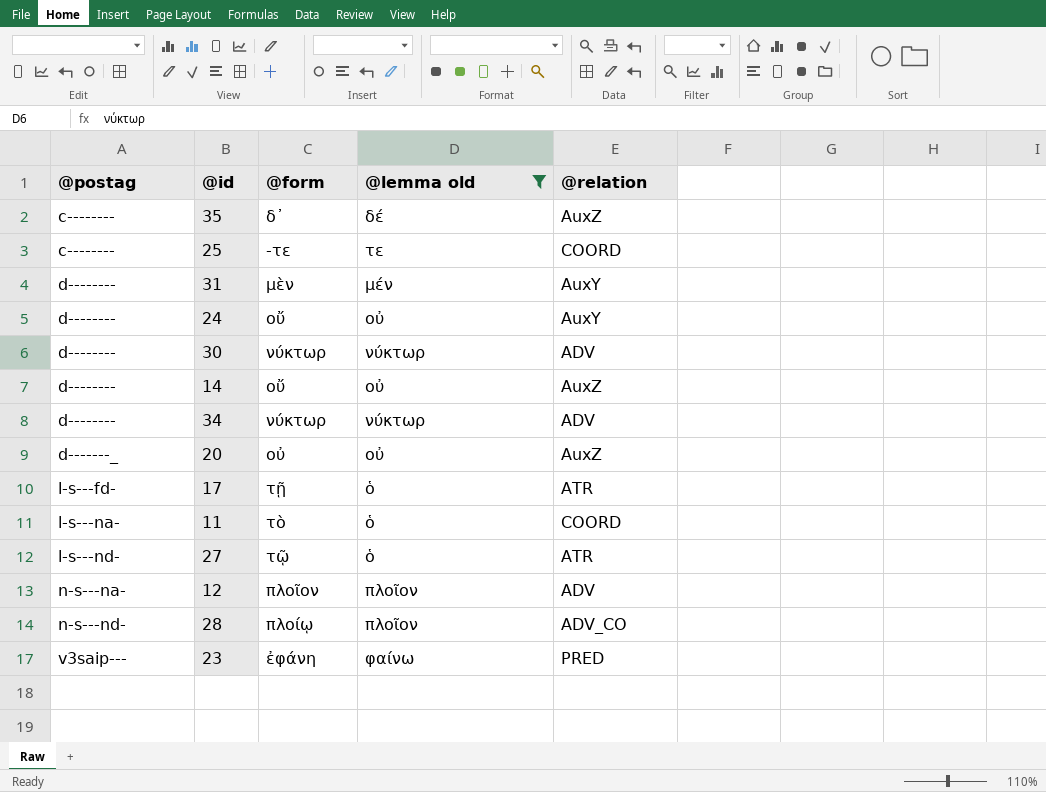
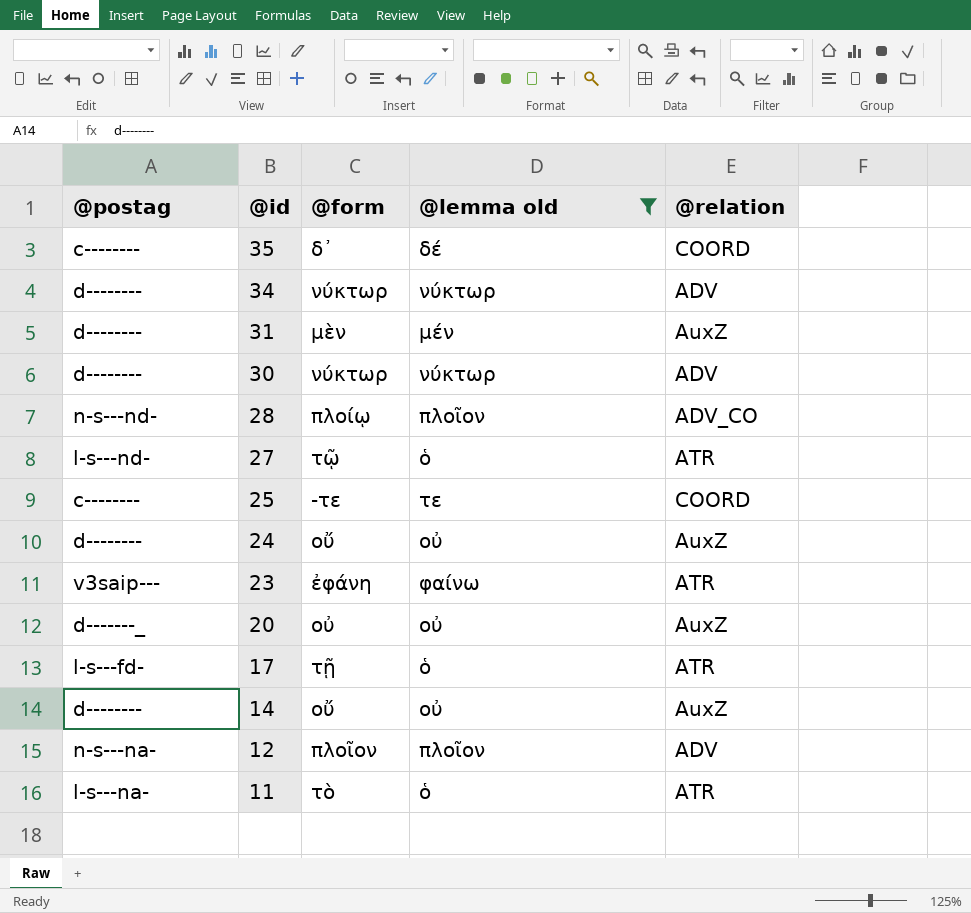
row order: @postag ascending -> @id descending
35 | @relation: AuxZ -> COORD
31 | @relation: AuxY -> AuxZ
24 | @relation: AuxY -> AuxZ
23 | @relation: PRED -> ATR
11 | @relation: COORD -> ATR

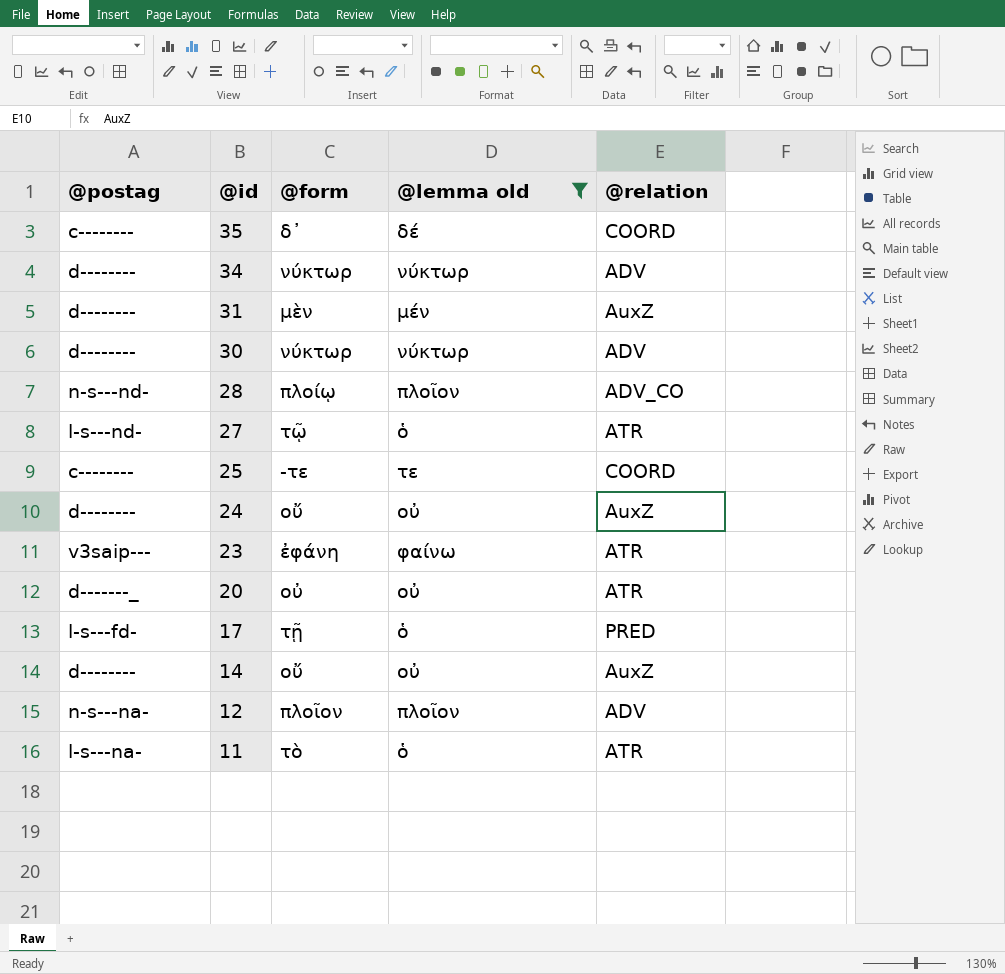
20 | @relation: AuxZ -> ATR
17 | @relation: ATR -> PRED

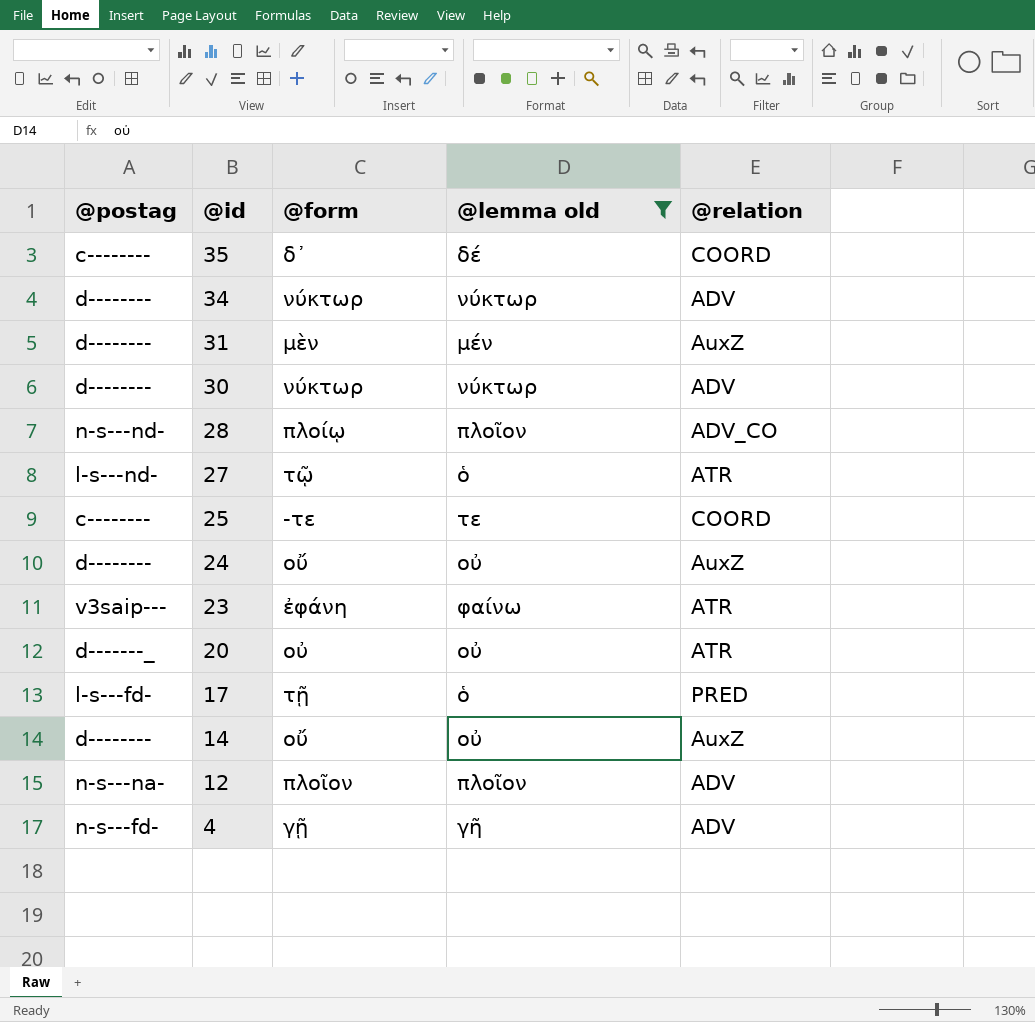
row 11: l-s---na- | τὸ | ὁ | ATR -> none
row 4: none -> n-s---fd- | γῇ | γῆ | ADV

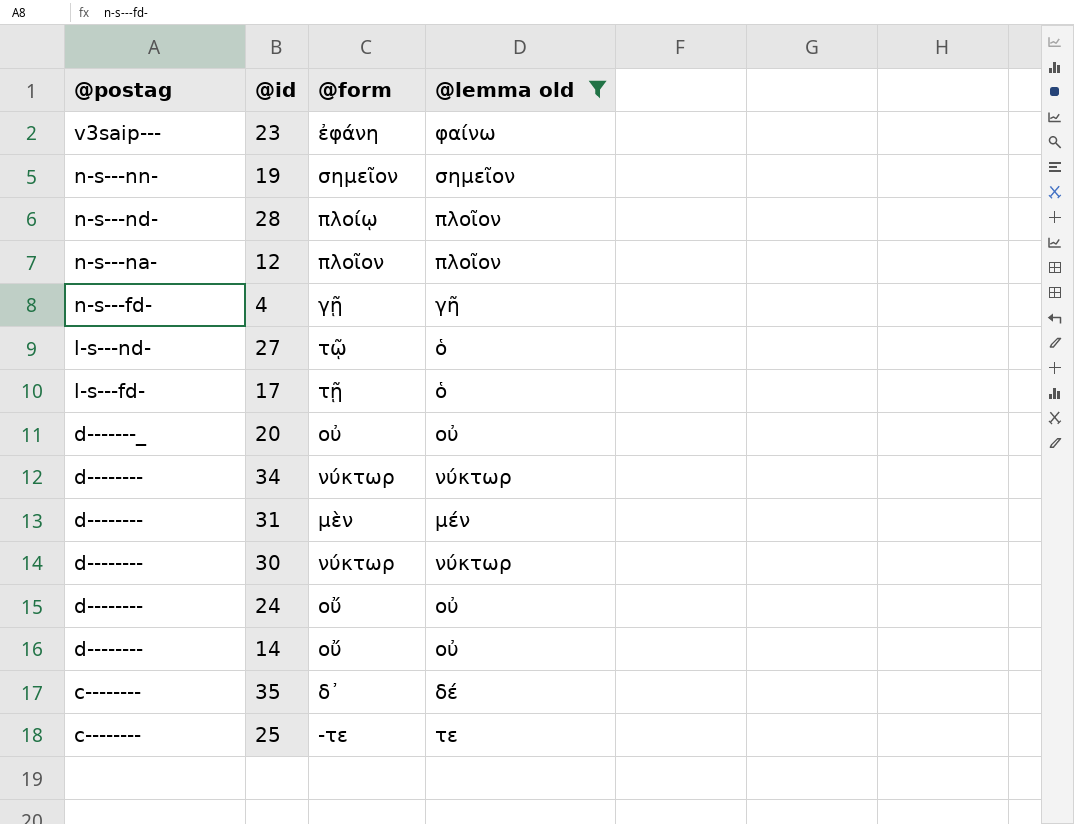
row order: @id descending -> @postag descending
column @relation | position: 5 -> none
row 19: none -> n-s---nn- | σημεῖον | σημεῖον

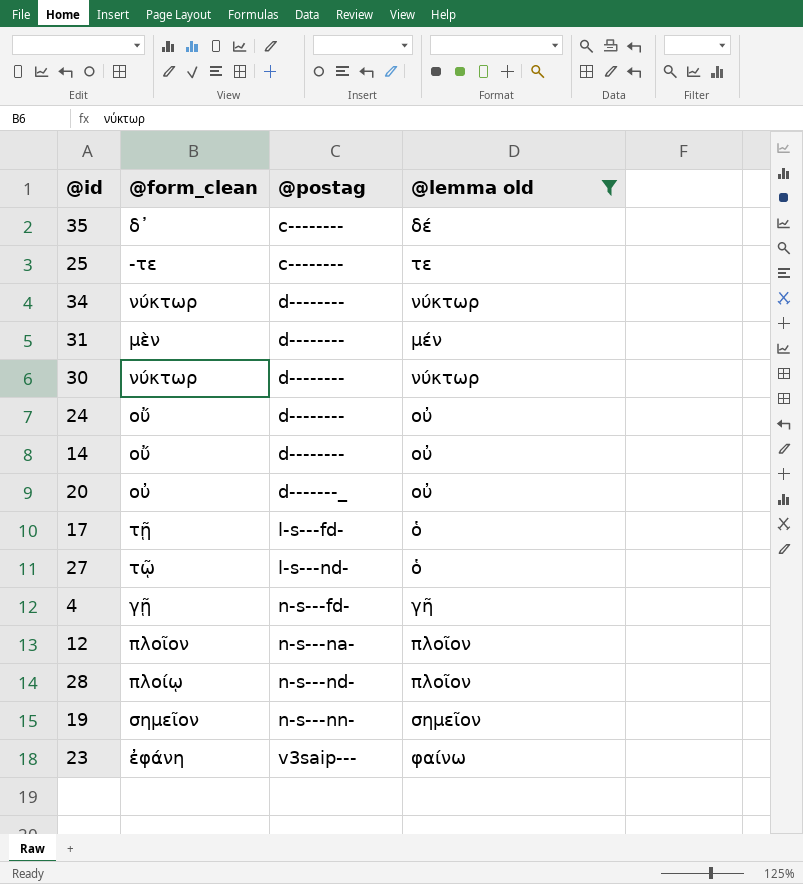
row order: @postag descending -> @postag ascending
column name: @form -> @form_clean
column @postag | position: 1 -> 3

